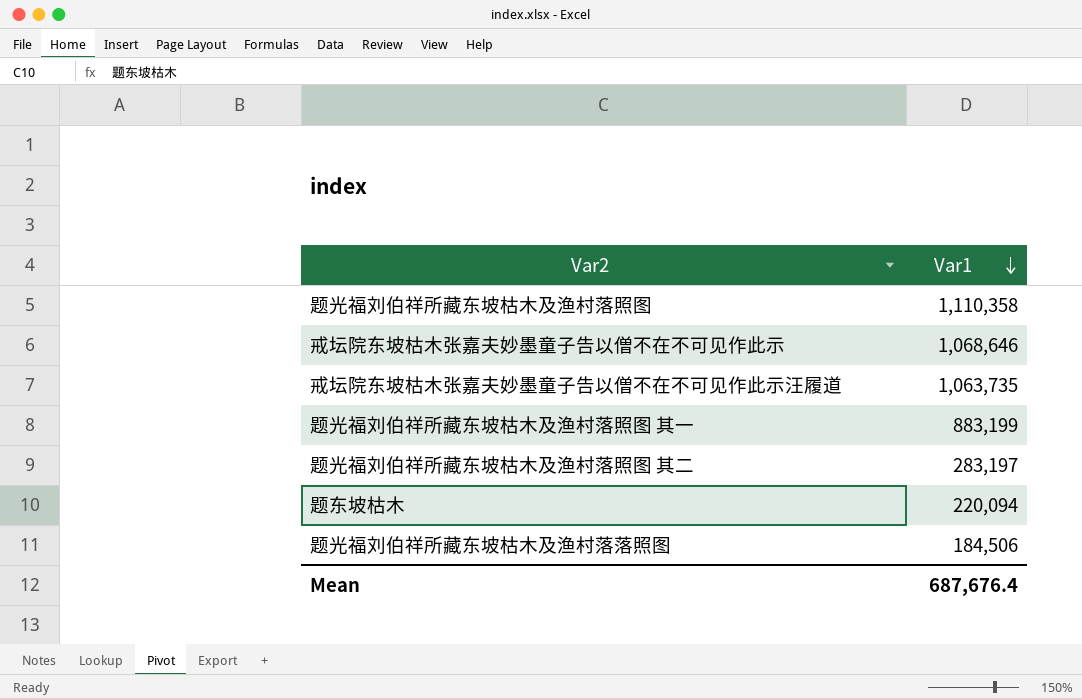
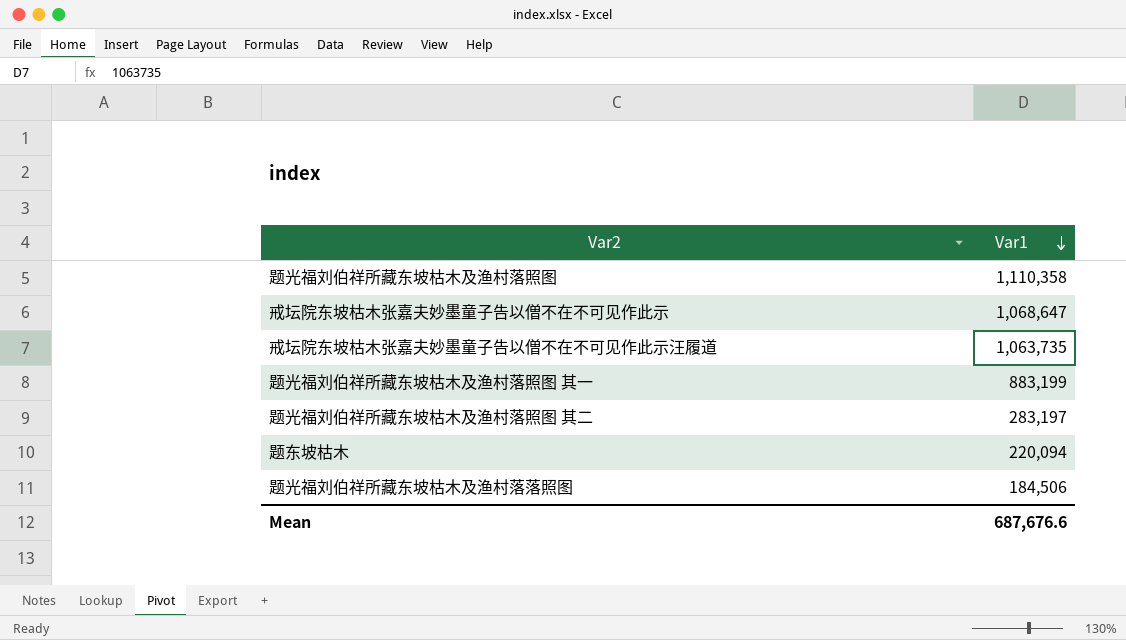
戒坛院东坡枯木张嘉夫妙墨童子告以僧不在不可见作此示 | Var1: 1,068,646 -> 1,068,647
Mean | Var1: 687,676.4 -> 687,676.6

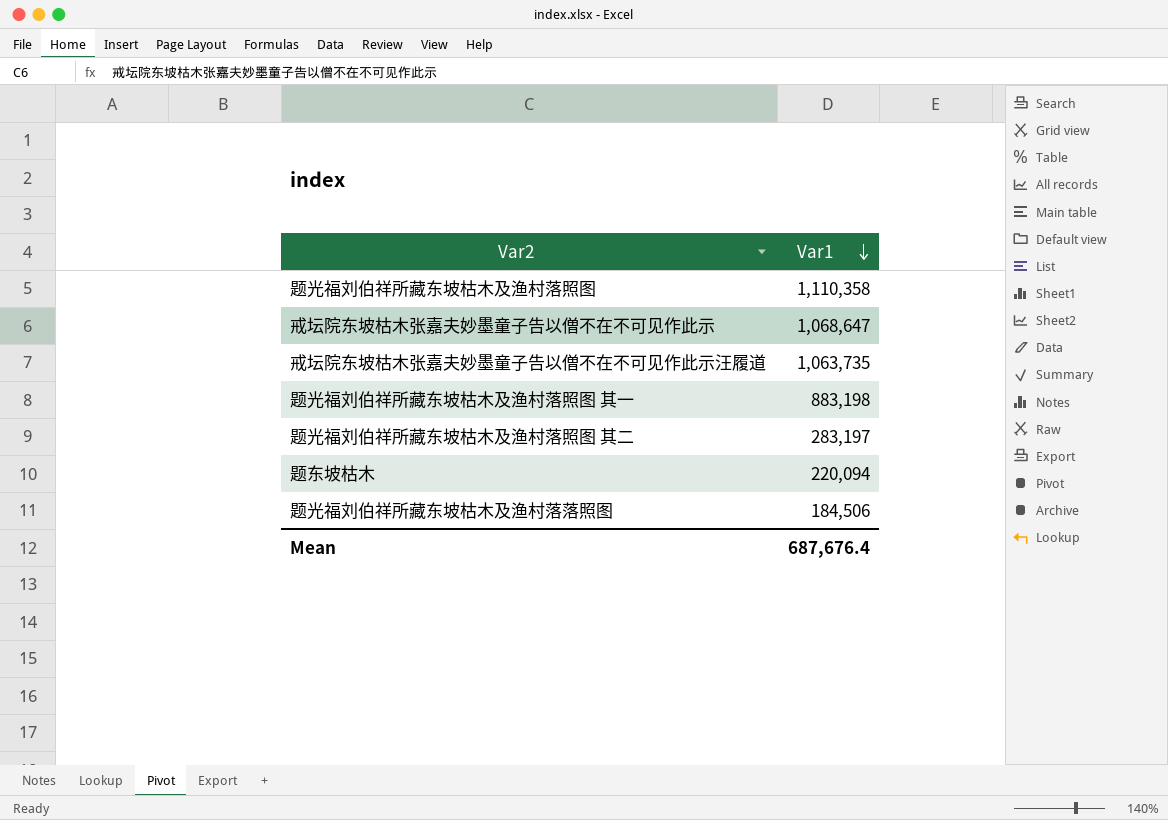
题光福刘伯祥所藏东坡枯木及渔村落照图 其一 | Var1: 883,199 -> 883,198
Mean | Var1: 687,676.6 -> 687,676.4

